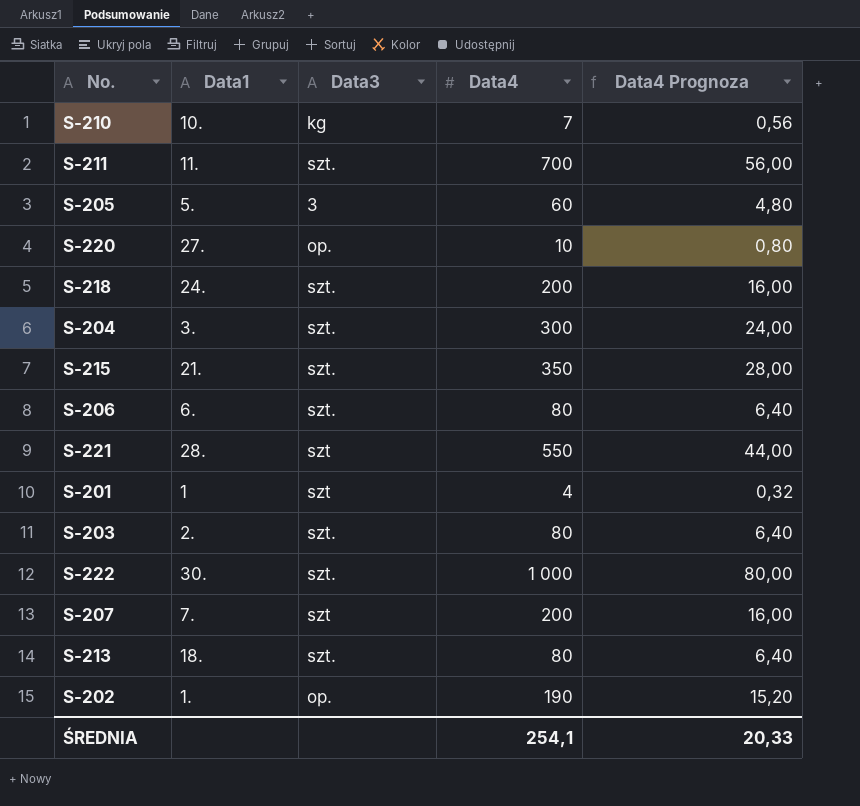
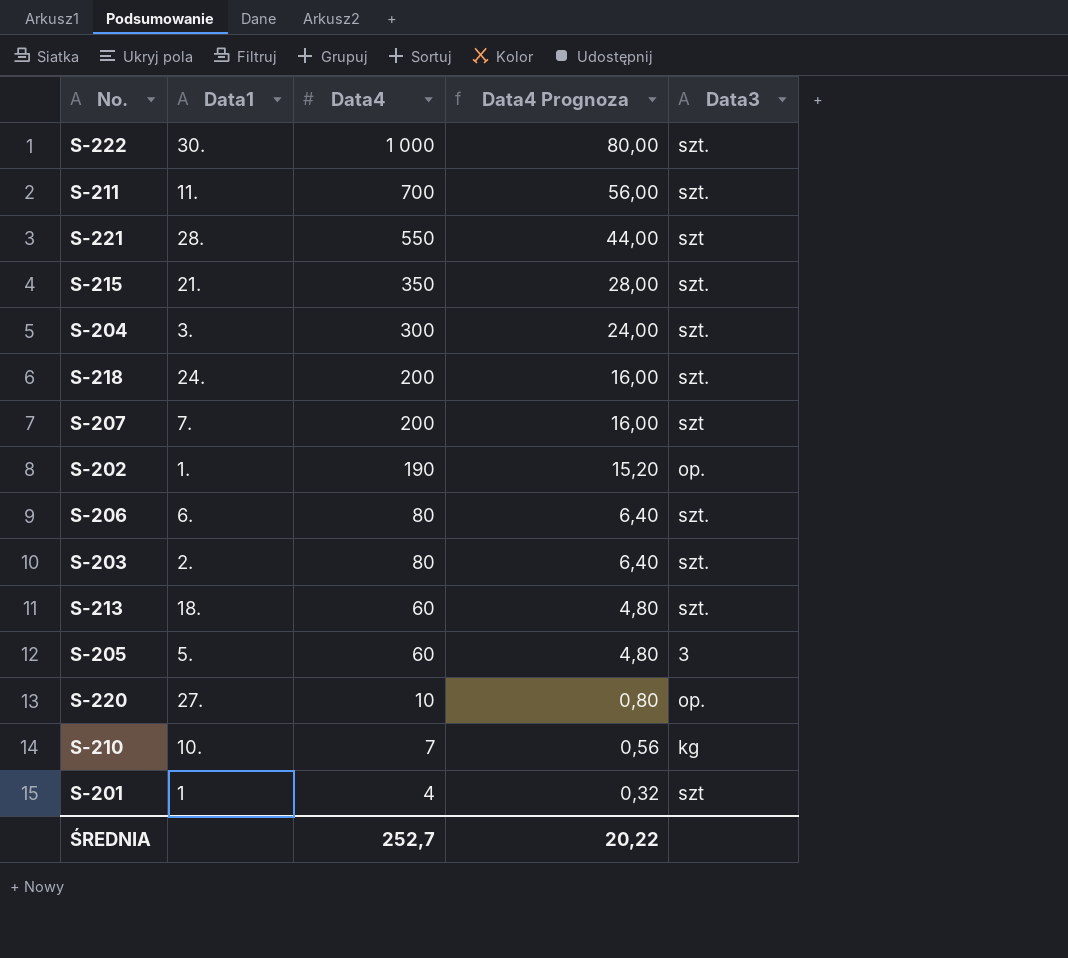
row order: none -> Data4 descending
column Data3 | position: 3 -> 5
S-213 | Data4: 80 -> 60
S-213 | Data4 Prognoza: 6,40 -> 4,80
ŚREDNIA | Data4: 254,1 -> 252,7
ŚREDNIA | Data4 Prognoza: 20,33 -> 20,22

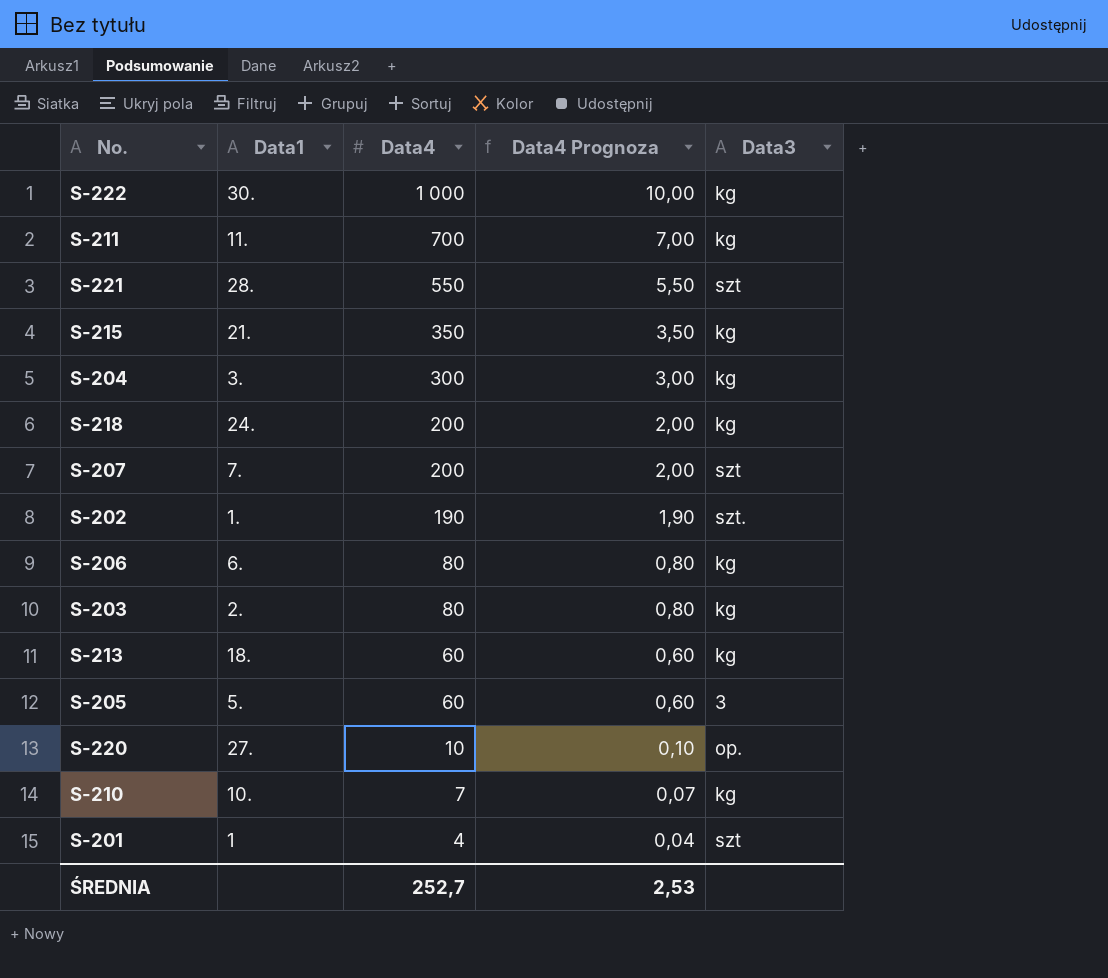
column Data4 Prognoza | formula: [Data4] * 0,08 -> [Data4] * 0,01
S-222 | Data3: szt. -> kg
S-211 | Data3: szt. -> kg
S-215 | Data3: szt. -> kg
S-204 | Data3: szt. -> kg
S-218 | Data3: szt. -> kg
S-202 | Data3: op. -> szt.
S-206 | Data3: szt. -> kg
S-203 | Data3: szt. -> kg
S-213 | Data3: szt. -> kg
ŚREDNIA | Data4 Prognoza: 20,22 -> 2,53

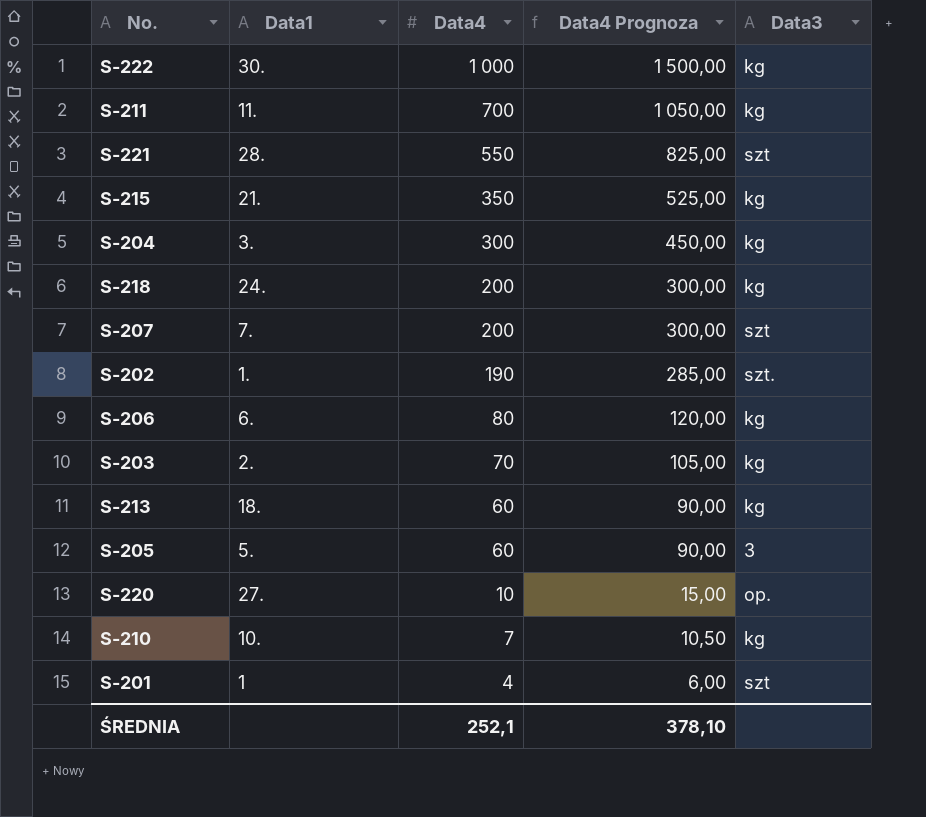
column Data4 Prognoza | formula: [Data4] * 0,01 -> [Data4] * 1,5
S-203 | Data4: 80 -> 70
ŚREDNIA | Data4: 252,7 -> 252,1
ŚREDNIA | Data4 Prognoza: 2,53 -> 378,10

